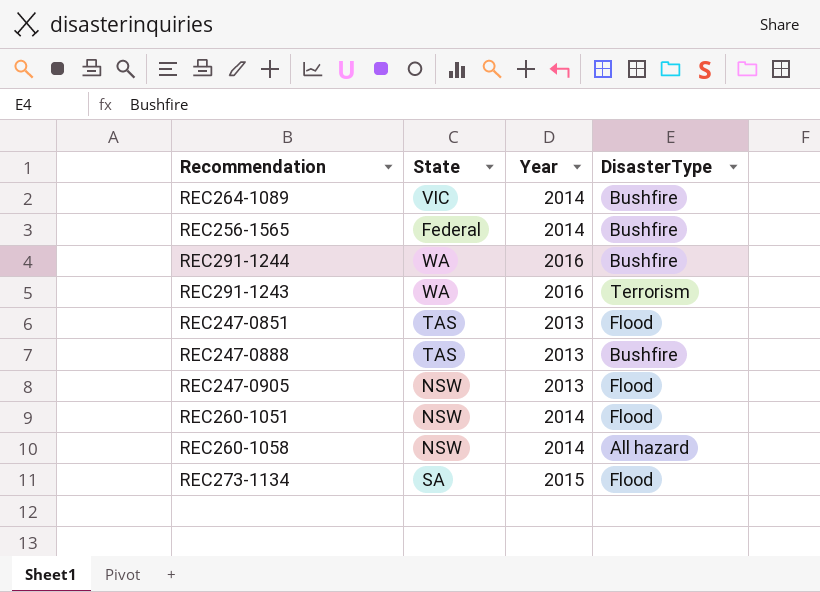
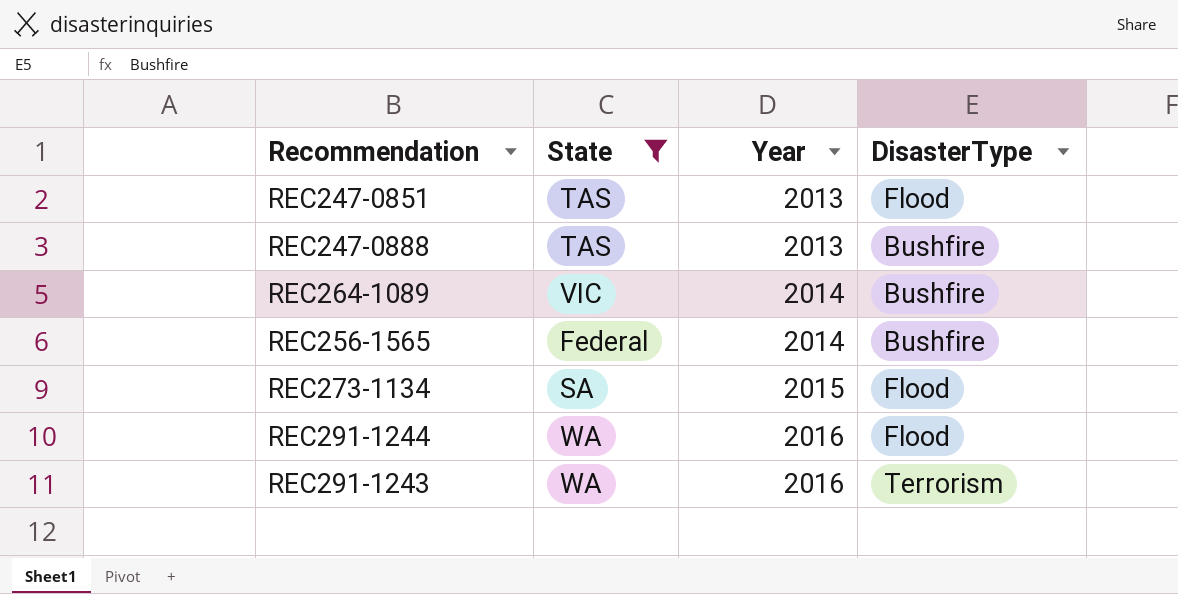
filter: none -> State != NSW
row order: none -> Year ascending
REC291-1244 | DisasterType: Bushfire -> Flood

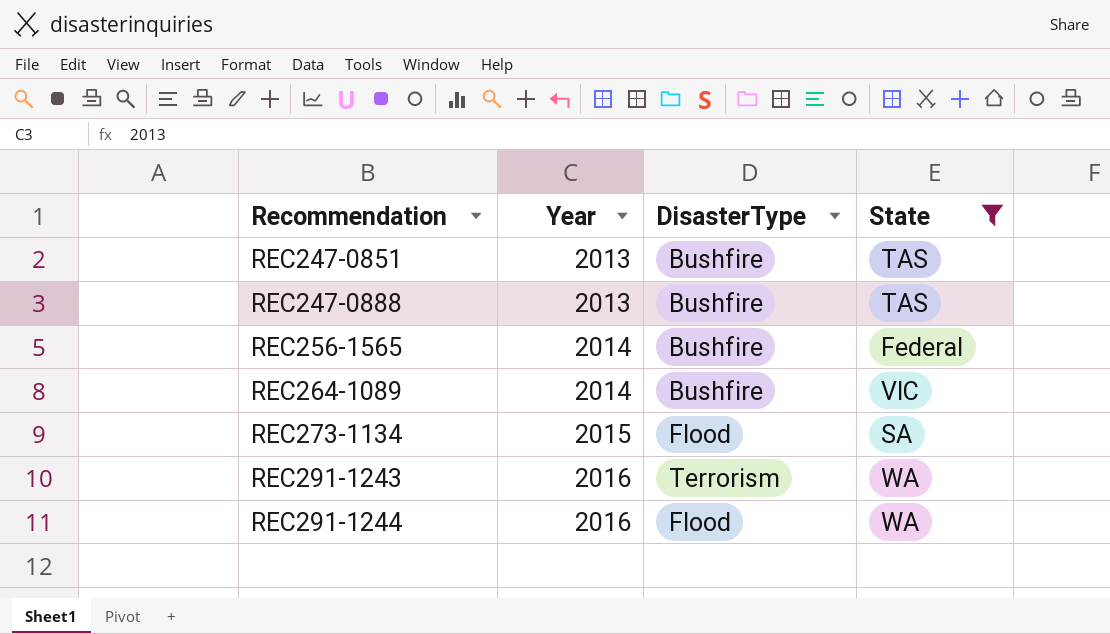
row order: Year ascending -> Recommendation ascending
column State | position: 2 -> 4
REC247-0851 | DisasterType: Flood -> Bushfire

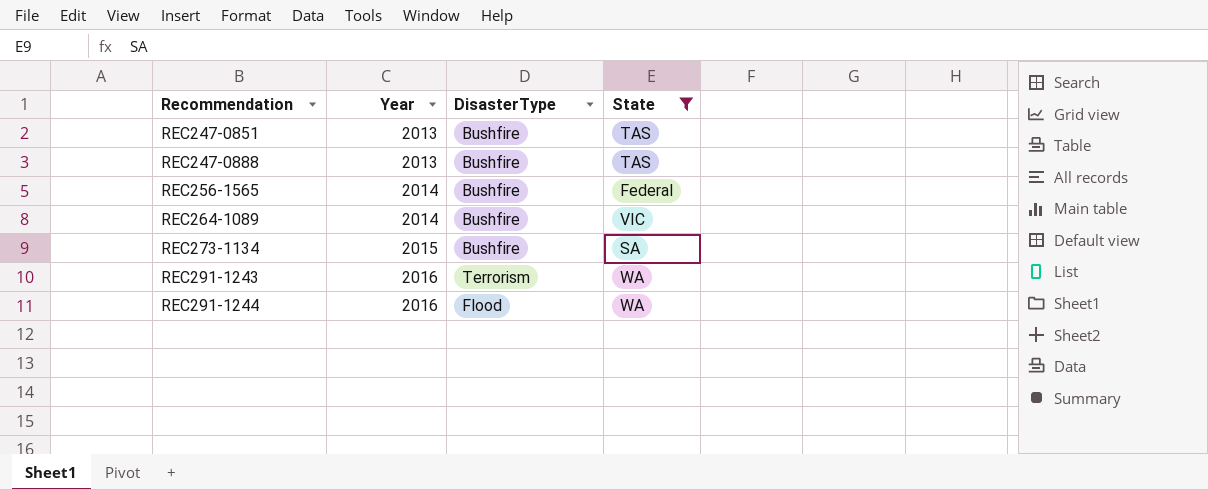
REC273-1134 | DisasterType: Flood -> Bushfire

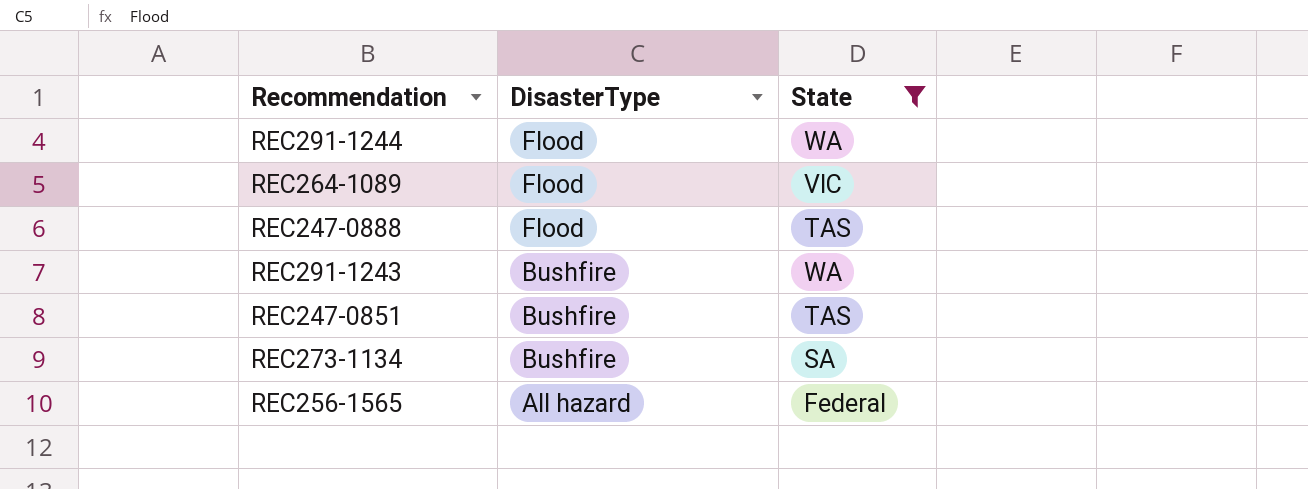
row order: Recommendation ascending -> DisasterType descending
column Year | position: 2 -> none
REC264-1089 | DisasterType: Bushfire -> Flood
REC247-0888 | DisasterType: Bushfire -> Flood
REC291-1243 | DisasterType: Terrorism -> Bushfire
REC256-1565 | DisasterType: Bushfire -> All hazard

